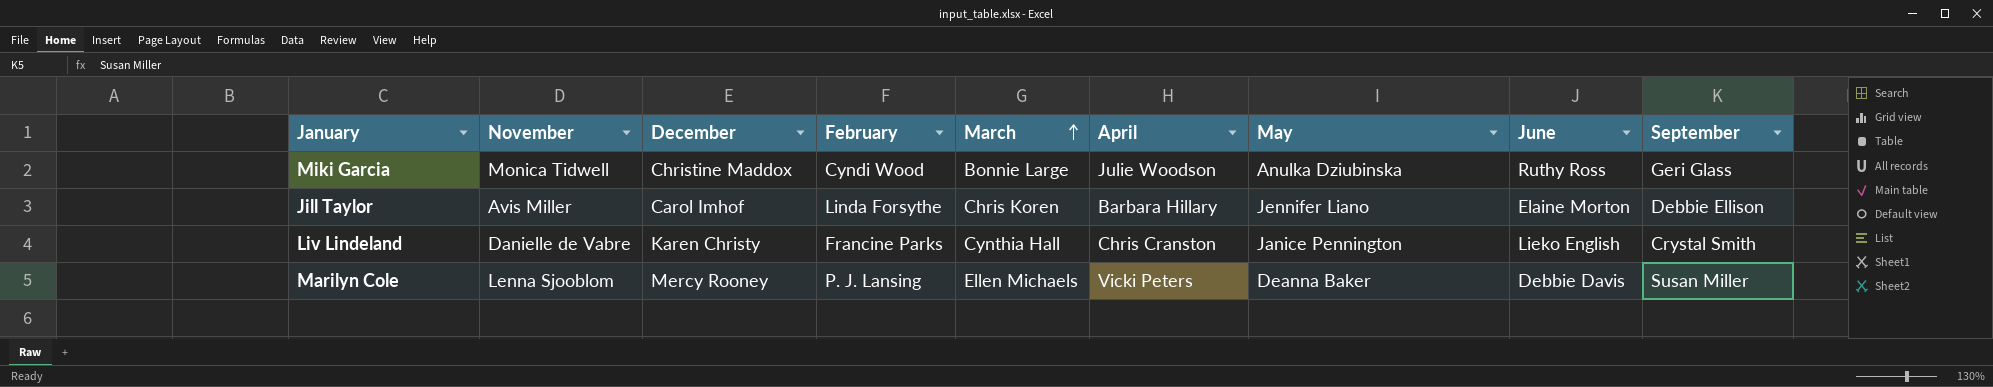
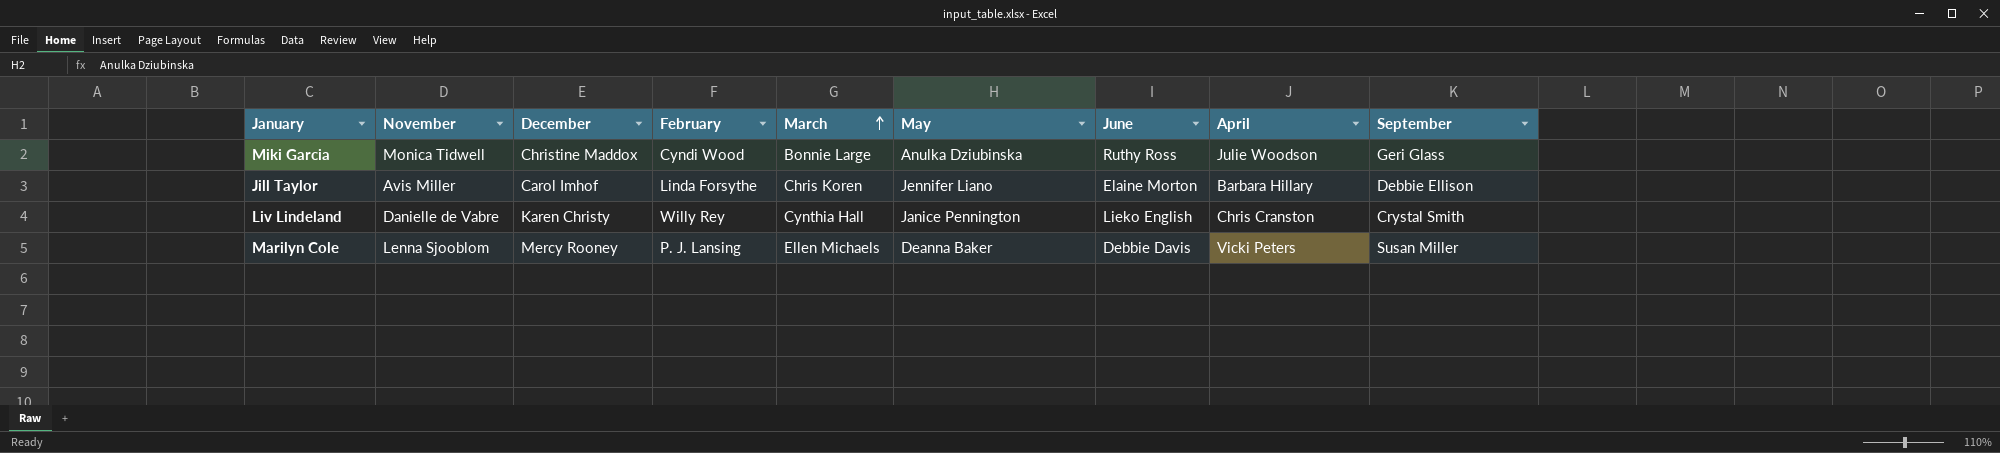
column April | position: 6 -> 8
Liv Lindeland | February: Francine Parks -> Willy Rey

